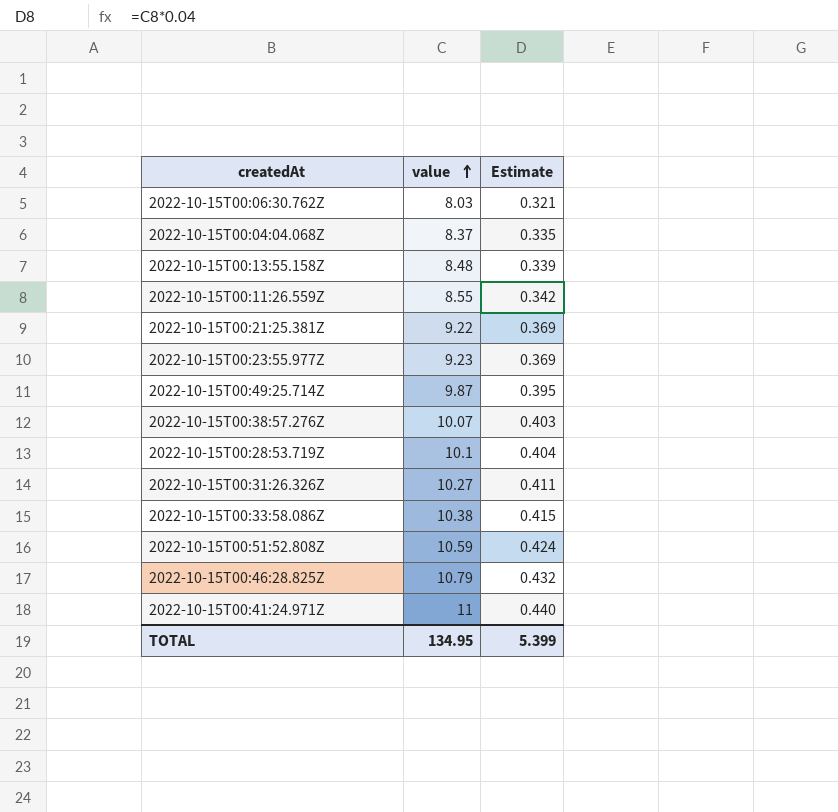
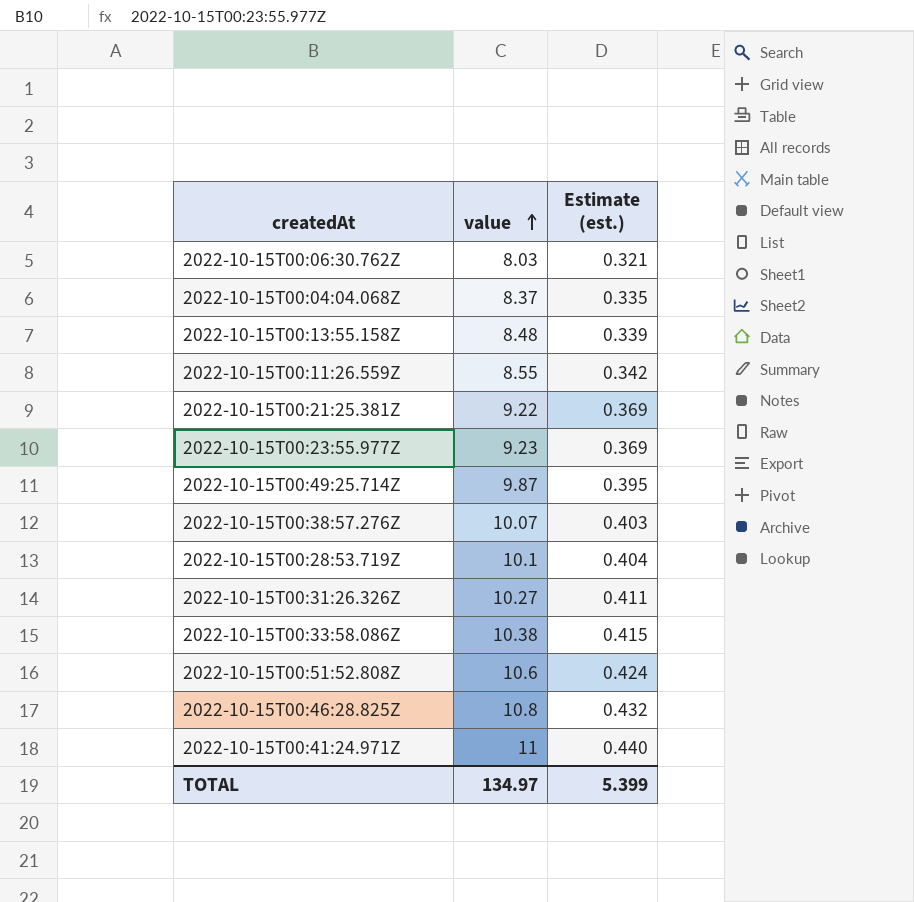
column name: Estimate -> Estimate (est.)
2022-10-15T00:51:52.808Z | value: 10.59 -> 10.6
2022-10-15T00:46:28.825Z | value: 10.79 -> 10.8
TOTAL | value: 134.95 -> 134.97

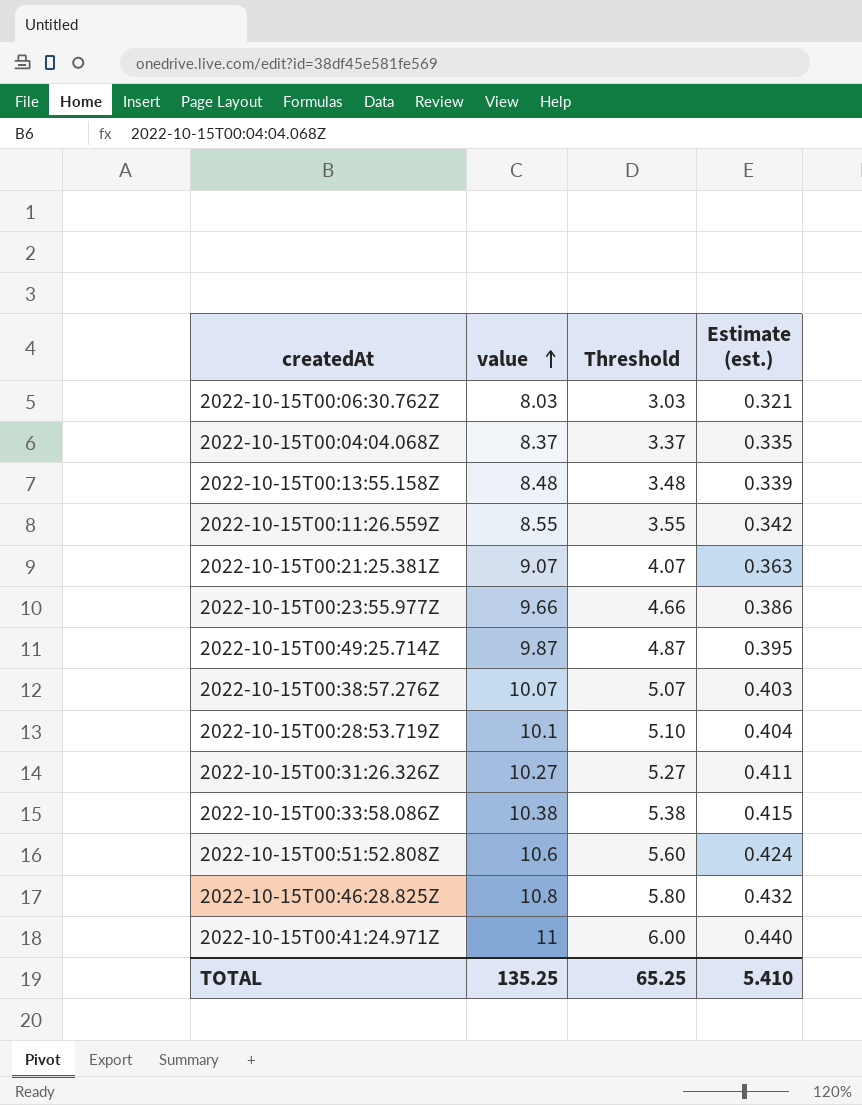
column Threshold | formula: none -> [value] - 5
2022-10-15T00:21:25.381Z | value: 9.22 -> 9.07
2022-10-15T00:21:25.381Z | Estimate (est.): 0.369 -> 0.363
2022-10-15T00:23:55.977Z | value: 9.23 -> 9.66
2022-10-15T00:23:55.977Z | Estimate (est.): 0.369 -> 0.386
TOTAL | value: 134.97 -> 135.25
TOTAL | Estimate (est.): 5.399 -> 5.410

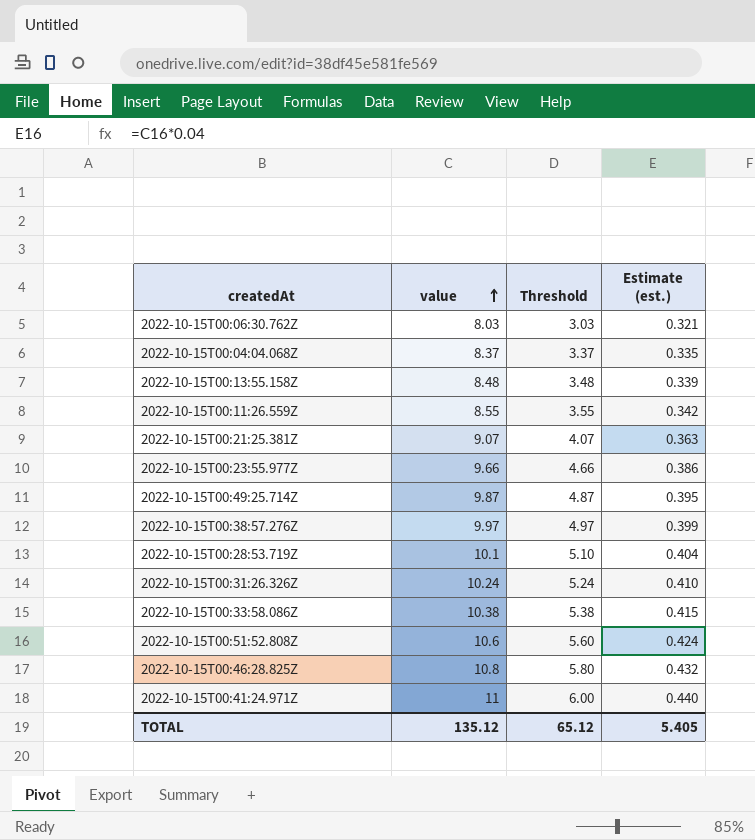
2022-10-15T00:38:57.276Z | value: 10.07 -> 9.97
2022-10-15T00:38:57.276Z | Threshold: 5.07 -> 4.97
2022-10-15T00:38:57.276Z | Estimate (est.): 0.403 -> 0.399
2022-10-15T00:31:26.326Z | value: 10.27 -> 10.24
2022-10-15T00:31:26.326Z | Threshold: 5.27 -> 5.24
2022-10-15T00:31:26.326Z | Estimate (est.): 0.411 -> 0.410
TOTAL | value: 135.25 -> 135.12
TOTAL | Threshold: 65.25 -> 65.12
TOTAL | Estimate (est.): 5.410 -> 5.405

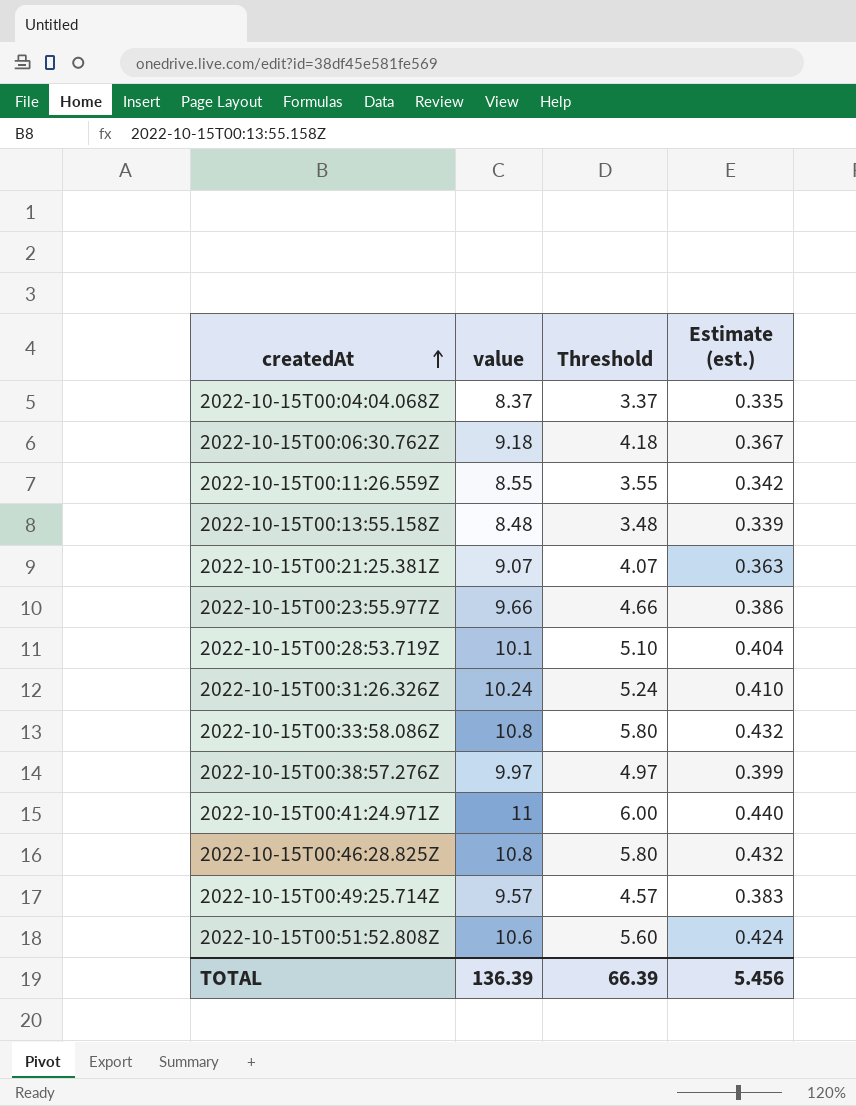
row order: value ascending -> createdAt ascending
2022-10-15T00:06:30.762Z | value: 8.03 -> 9.18
2022-10-15T00:06:30.762Z | Threshold: 3.03 -> 4.18
2022-10-15T00:06:30.762Z | Estimate (est.): 0.321 -> 0.367
2022-10-15T00:33:58.086Z | value: 10.38 -> 10.8
2022-10-15T00:33:58.086Z | Threshold: 5.38 -> 5.80
2022-10-15T00:33:58.086Z | Estimate (est.): 0.415 -> 0.432
2022-10-15T00:49:25.714Z | value: 9.87 -> 9.57
2022-10-15T00:49:25.714Z | Threshold: 4.87 -> 4.57
2022-10-15T00:49:25.714Z | Estimate (est.): 0.395 -> 0.383
TOTAL | value: 135.12 -> 136.39
TOTAL | Threshold: 65.12 -> 66.39
TOTAL | Estimate (est.): 5.405 -> 5.456

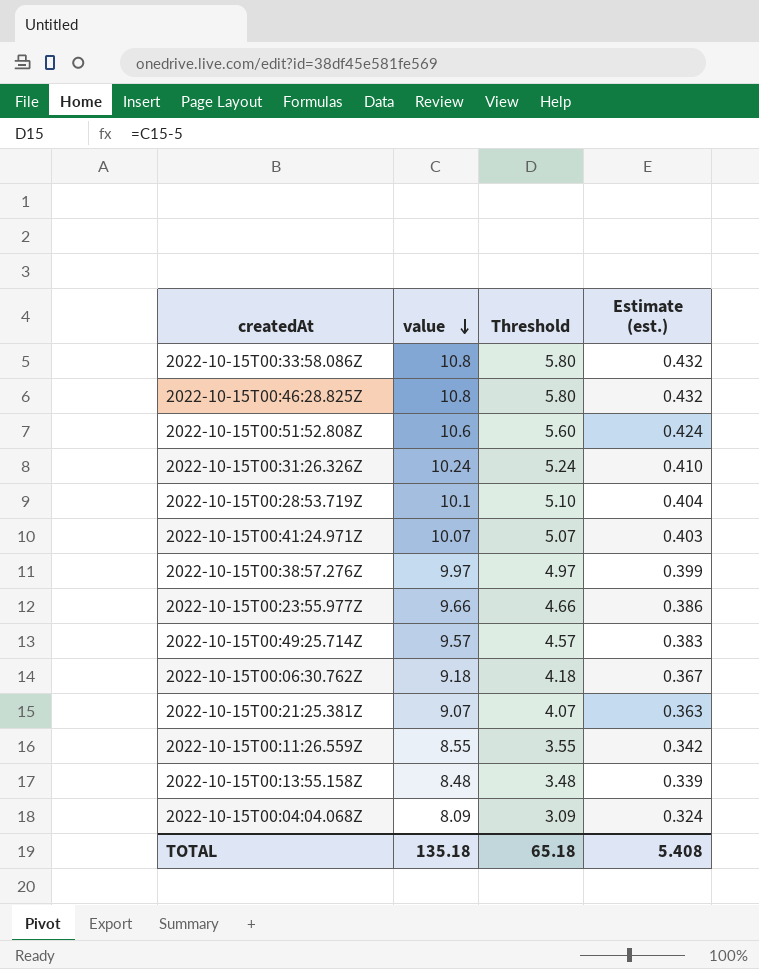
row order: createdAt ascending -> value descending
2022-10-15T00:41:24.971Z | value: 11 -> 10.07
2022-10-15T00:41:24.971Z | Threshold: 6.00 -> 5.07
2022-10-15T00:41:24.971Z | Estimate (est.): 0.440 -> 0.403
2022-10-15T00:04:04.068Z | value: 8.37 -> 8.09
2022-10-15T00:04:04.068Z | Threshold: 3.37 -> 3.09
2022-10-15T00:04:04.068Z | Estimate (est.): 0.335 -> 0.324
TOTAL | value: 136.39 -> 135.18
TOTAL | Threshold: 66.39 -> 65.18
TOTAL | Estimate (est.): 5.456 -> 5.408

